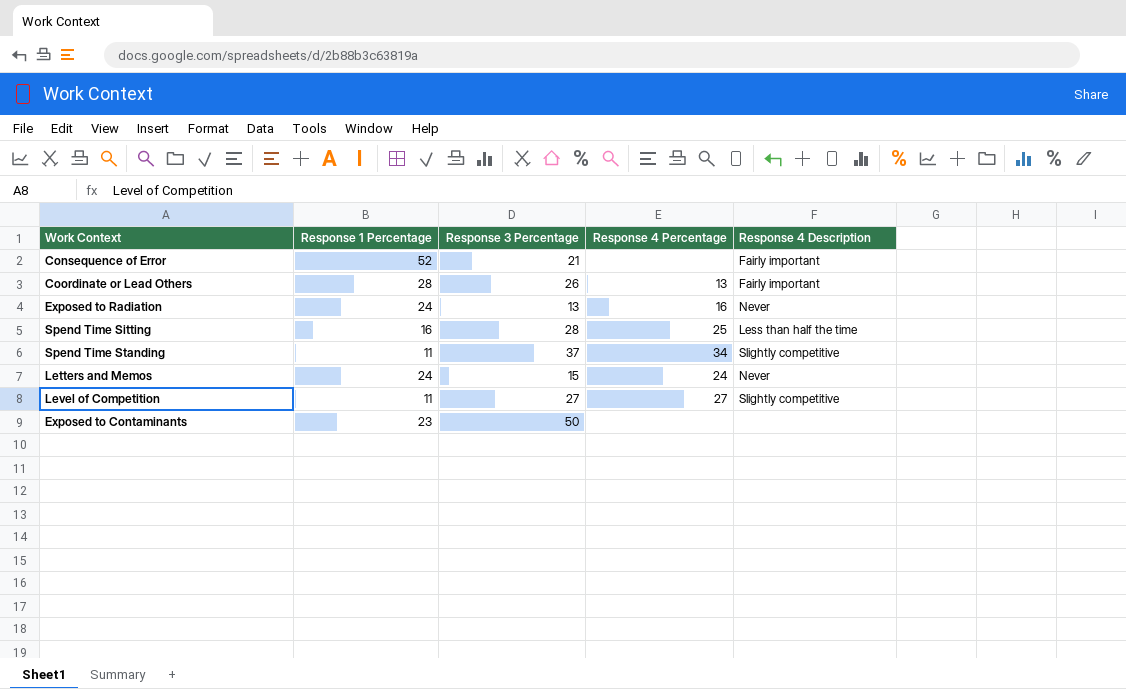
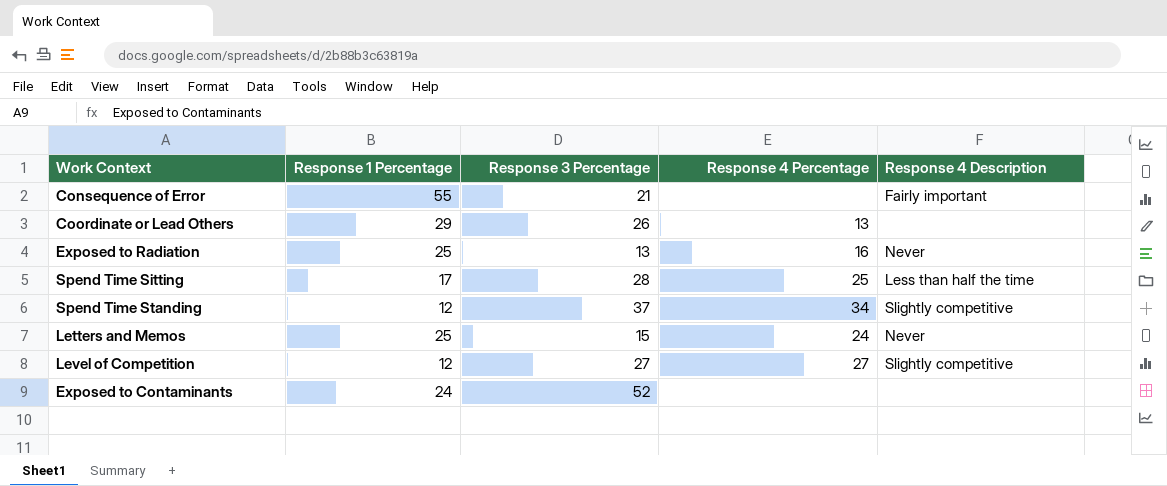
Consequence of Error | Response 1 Percentage: 52 -> 55
Coordinate or Lead Others | Response 1 Percentage: 28 -> 29
Coordinate or Lead Others | Response 4 Description: Fairly important -> none
Exposed to Radiation | Response 1 Percentage: 24 -> 25
Spend Time Sitting | Response 1 Percentage: 16 -> 17
Spend Time Standing | Response 1 Percentage: 11 -> 12
Letters and Memos | Response 1 Percentage: 24 -> 25
Level of Competition | Response 1 Percentage: 11 -> 12
Exposed to Contaminants | Response 1 Percentage: 23 -> 24
Exposed to Contaminants | Response 3 Percentage: 50 -> 52

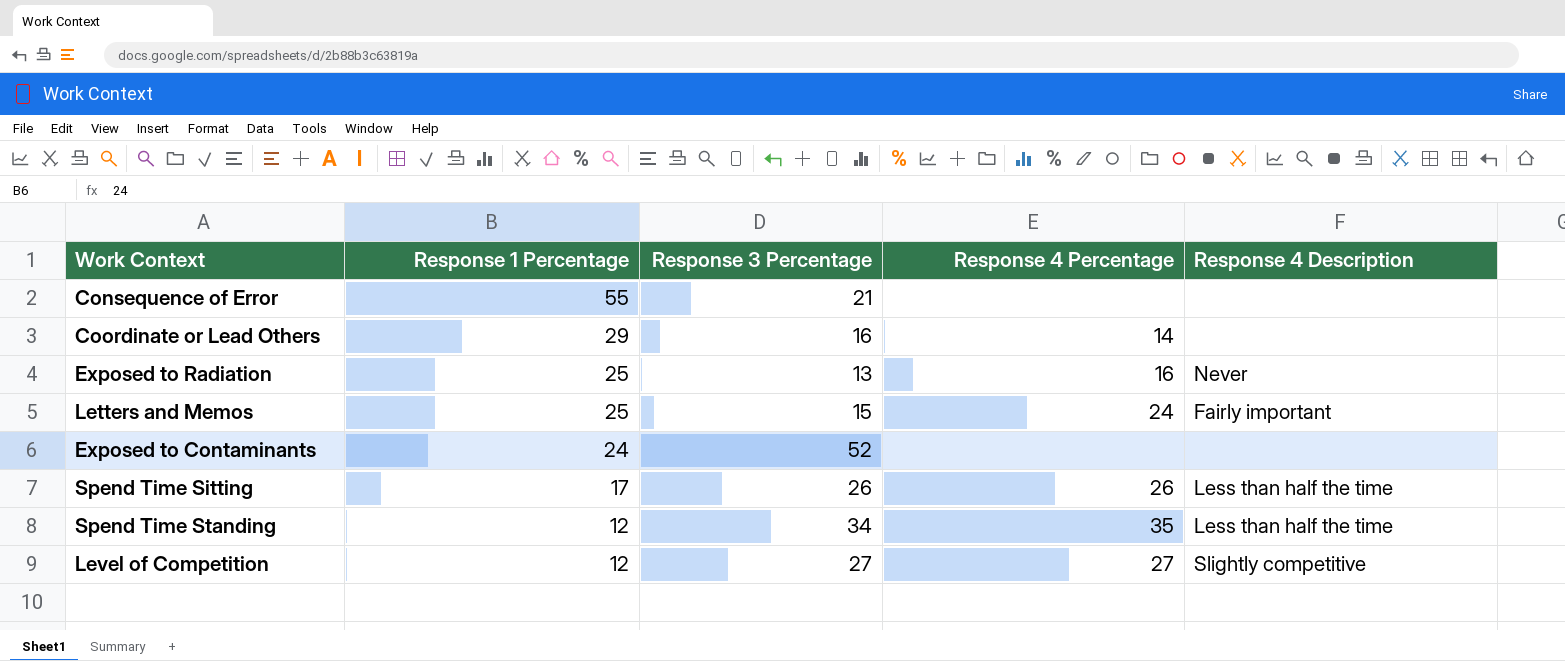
row order: none -> Response 1 Percentage descending
Consequence of Error | Response 4 Description: Fairly important -> none
Coordinate or Lead Others | Response 3 Percentage: 26 -> 16
Coordinate or Lead Others | Response 4 Percentage: 13 -> 14
Letters and Memos | Response 4 Description: Never -> Fairly important
Spend Time Sitting | Response 3 Percentage: 28 -> 26
Spend Time Sitting | Response 4 Percentage: 25 -> 26
Spend Time Standing | Response 3 Percentage: 37 -> 34
Spend Time Standing | Response 4 Percentage: 34 -> 35
Spend Time Standing | Response 4 Description: Slightly competitive -> Less than half the time

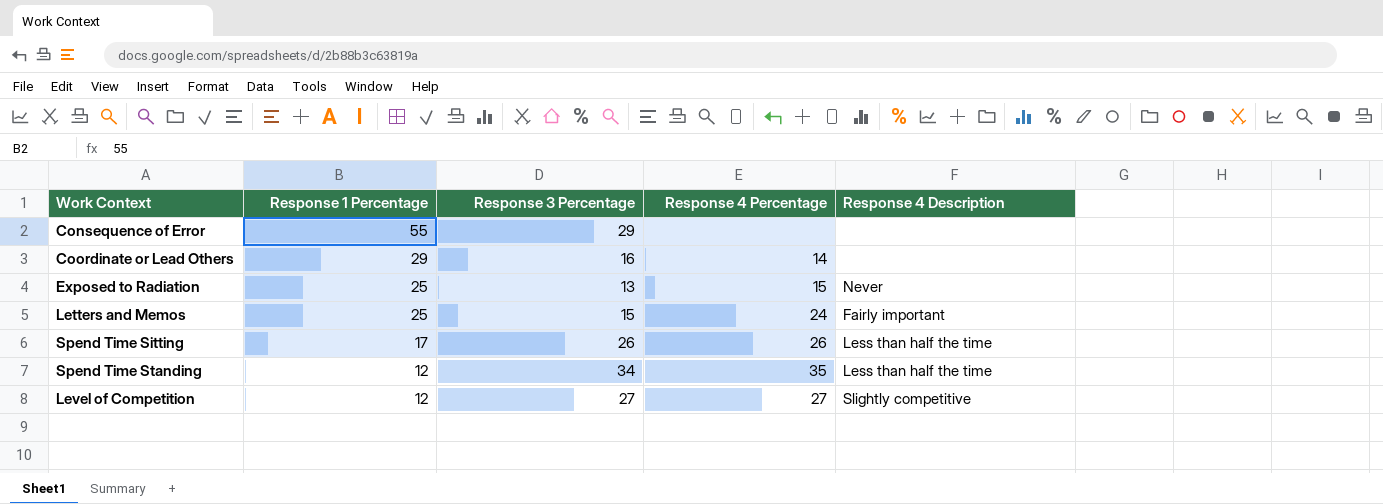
row Exposed to Contaminants: 24 | 52 | none | none -> none
Consequence of Error | Response 3 Percentage: 21 -> 29
Exposed to Radiation | Response 4 Percentage: 16 -> 15

